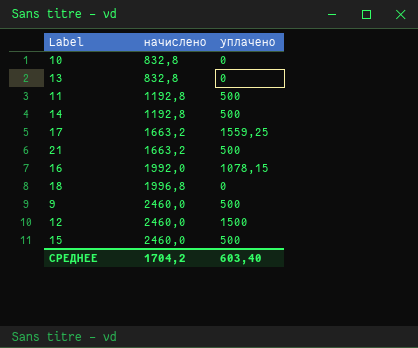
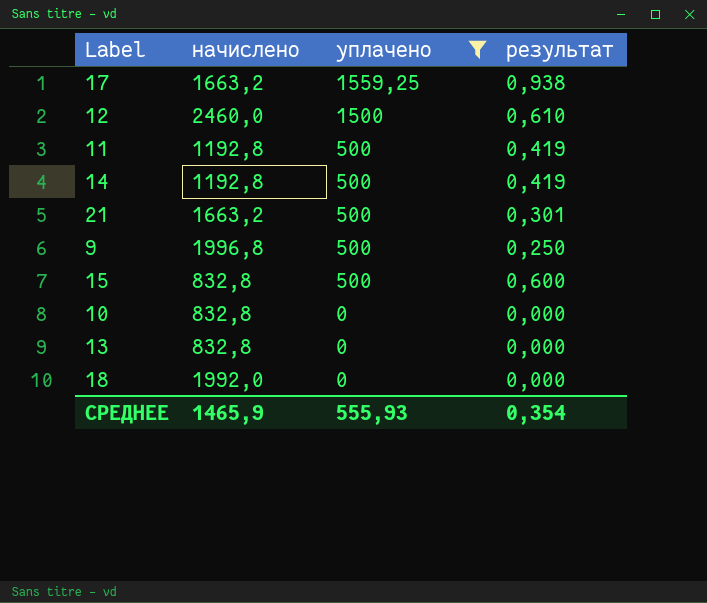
filter: none -> уплачено != 1078,15
row order: начислено ascending -> уплачено descending
column результат | formula: none -> [уплачено] / [начислено]
9 | начислено: 2460,0 -> 1996,8
15 | начислено: 2460,0 -> 832,8
18 | начислено: 1996,8 -> 1992,0
СРЕДНЕЕ | начислено: 1704,2 -> 1465,9
СРЕДНЕЕ | уплачено: 603,40 -> 555,93

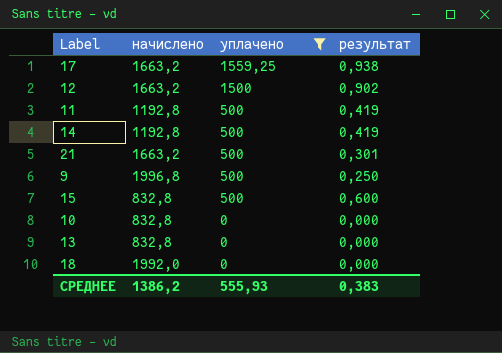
12 | начислено: 2460,0 -> 1663,2
12 | результат: 0,610 -> 0,902
СРЕДНЕЕ | начислено: 1465,9 -> 1386,2
СРЕДНЕЕ | результат: 0,354 -> 0,383

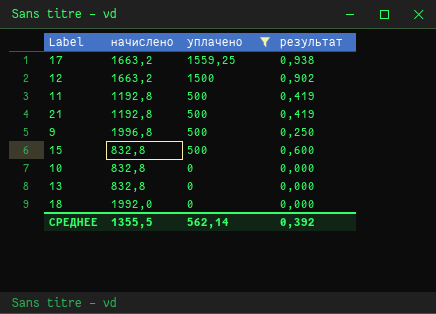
row 14: 1192,8 | 500 | 0,419 -> none
21 | начислено: 1663,2 -> 1192,8
21 | результат: 0,301 -> 0,419
СРЕДНЕЕ | начислено: 1386,2 -> 1355,5
СРЕДНЕЕ | уплачено: 555,93 -> 562,14
СРЕДНЕЕ | результат: 0,383 -> 0,392

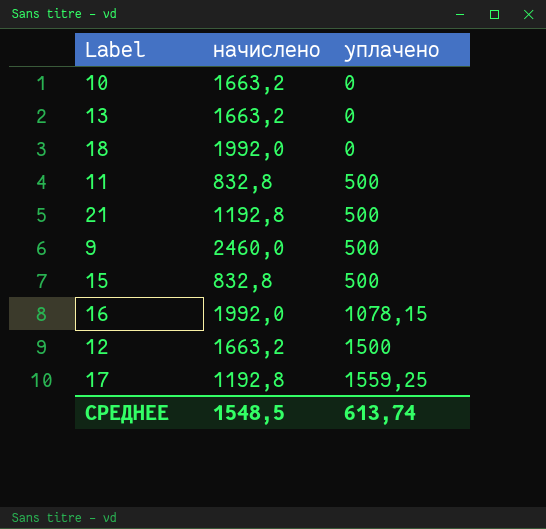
filter: уплачено != 1078,15 -> none
row order: уплачено descending -> уплачено ascending
column результат | formula: [уплачено] / [начислено] -> none
10 | начислено: 832,8 -> 1663,2
13 | начислено: 832,8 -> 1663,2
11 | начислено: 1192,8 -> 832,8
9 | начислено: 1996,8 -> 2460,0
17 | начислено: 1663,2 -> 1192,8
СРЕДНЕЕ | начислено: 1355,5 -> 1548,5
СРЕДНЕЕ | уплачено: 562,14 -> 613,74

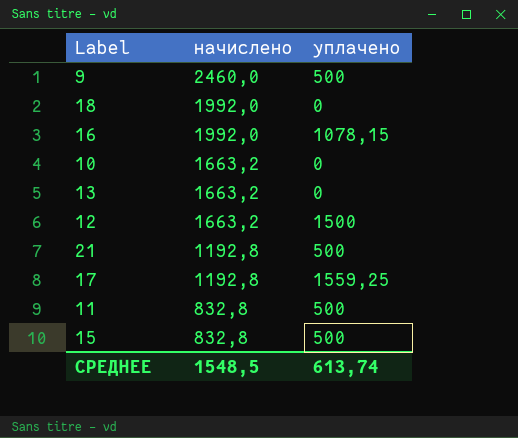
row order: уплачено ascending -> начислено descending

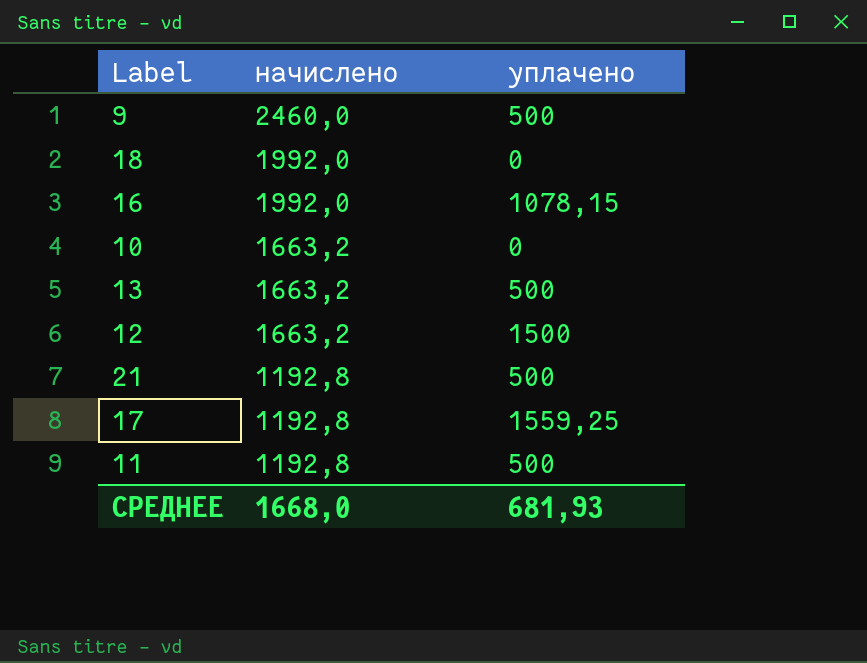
row 15: 832,8 | 500 -> none
13 | уплачено: 0 -> 500
11 | начислено: 832,8 -> 1192,8
СРЕДНЕЕ | начислено: 1548,5 -> 1668,0
СРЕДНЕЕ | уплачено: 613,74 -> 681,93

